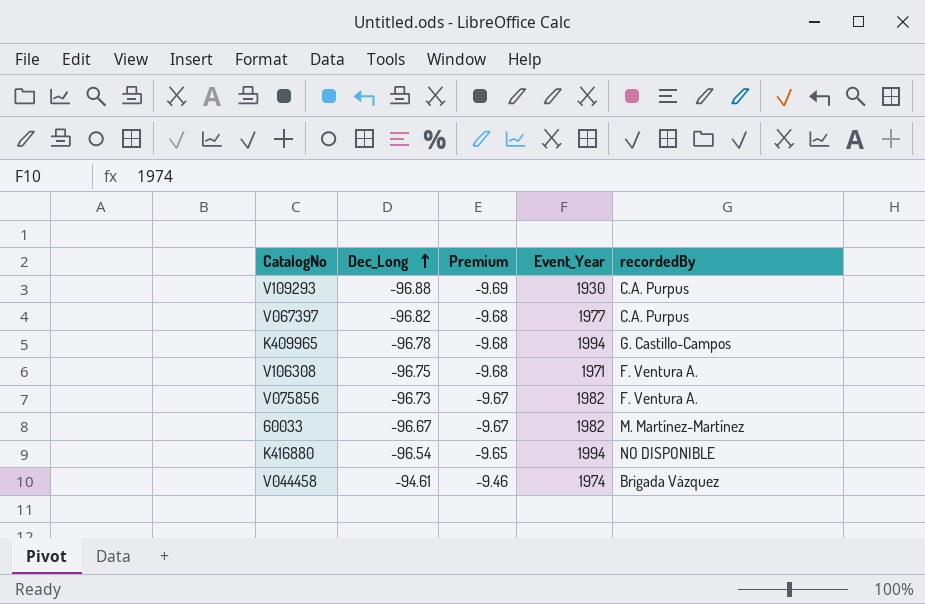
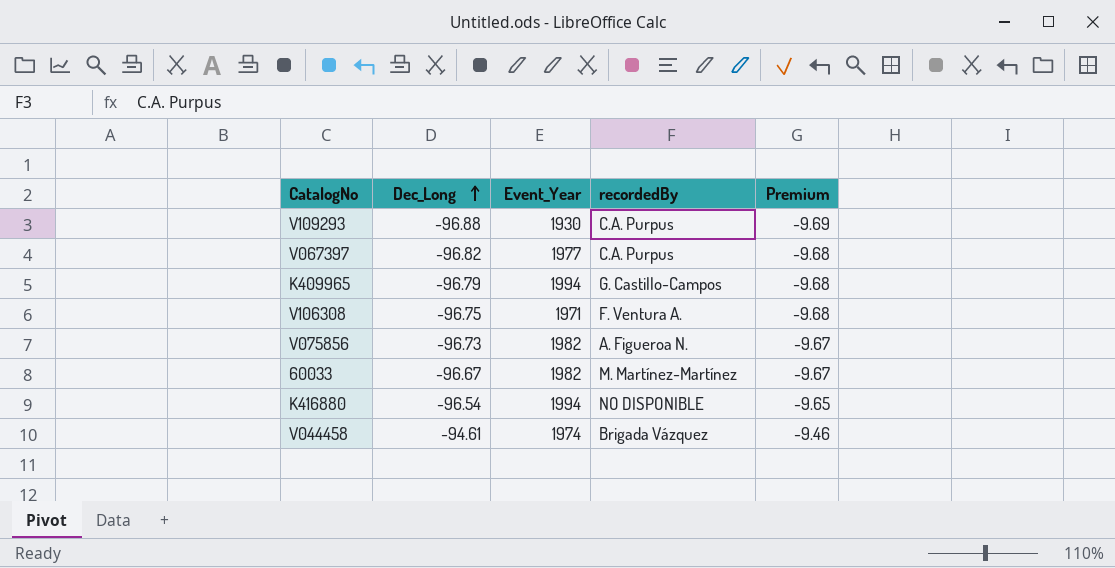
column Premium | position: 3 -> 5
K409965 | Dec_Long: -96.78 -> -96.79
V075856 | recordedBy: F. Ventura A. -> A. Figueroa N.

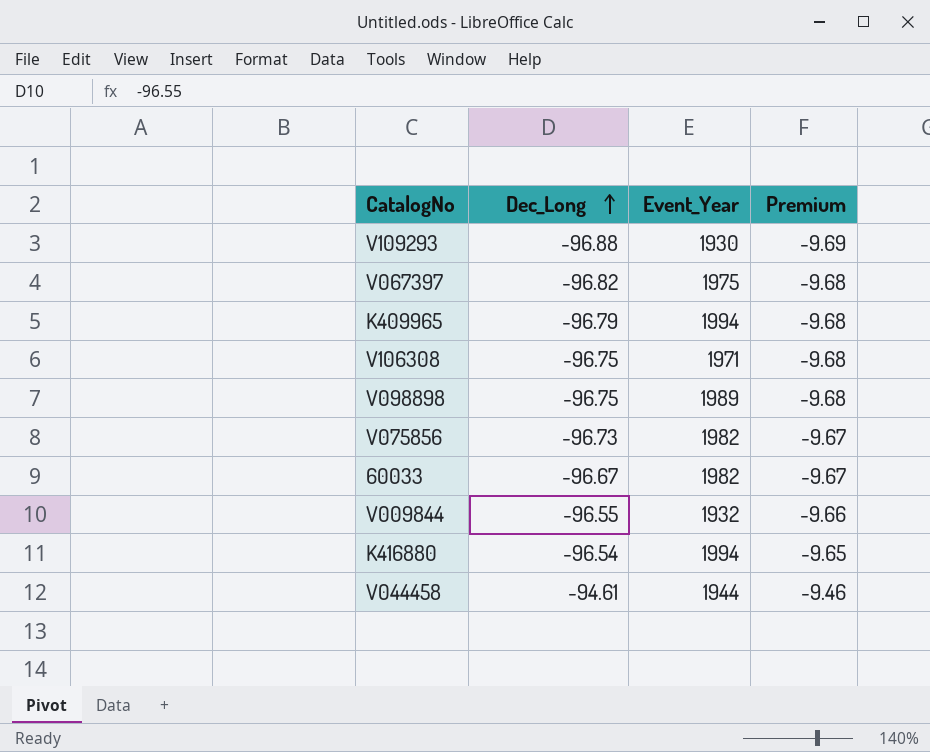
column recordedBy | position: 4 -> none
V067397 | Event_Year: 1977 -> 1975
row V098898: none -> -96.75 | 1989 | -9.68
row V009844: none -> -96.55 | 1932 | -9.66
V044458 | Event_Year: 1974 -> 1944

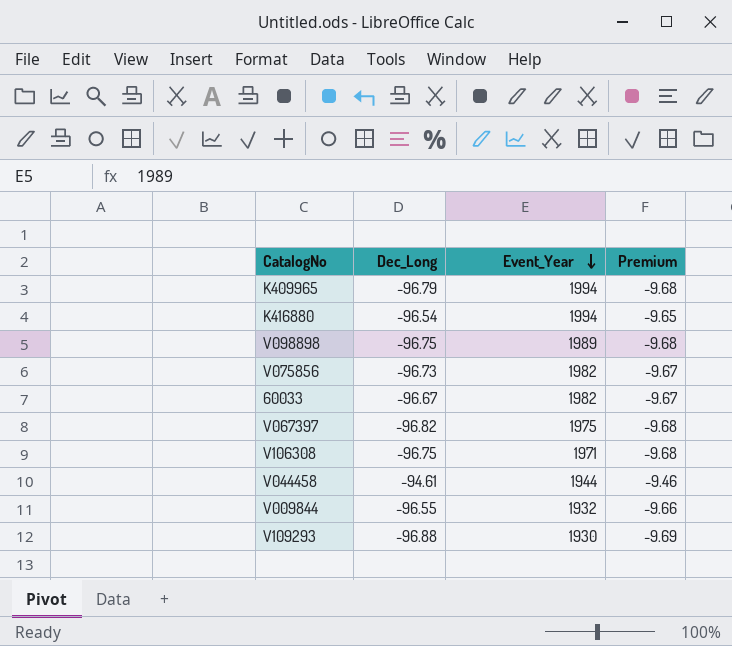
row order: Dec_Long ascending -> Event_Year descending

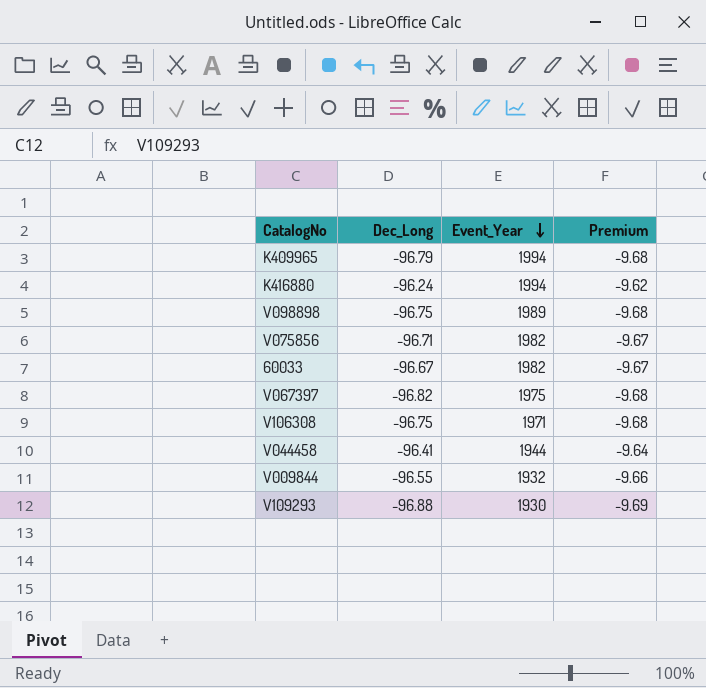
K416880 | Dec_Long: -96.54 -> -96.24
K416880 | Premium: -9.65 -> -9.62
V075856 | Dec_Long: -96.73 -> -96.71
V044458 | Dec_Long: -94.61 -> -96.41
V044458 | Premium: -9.46 -> -9.64

